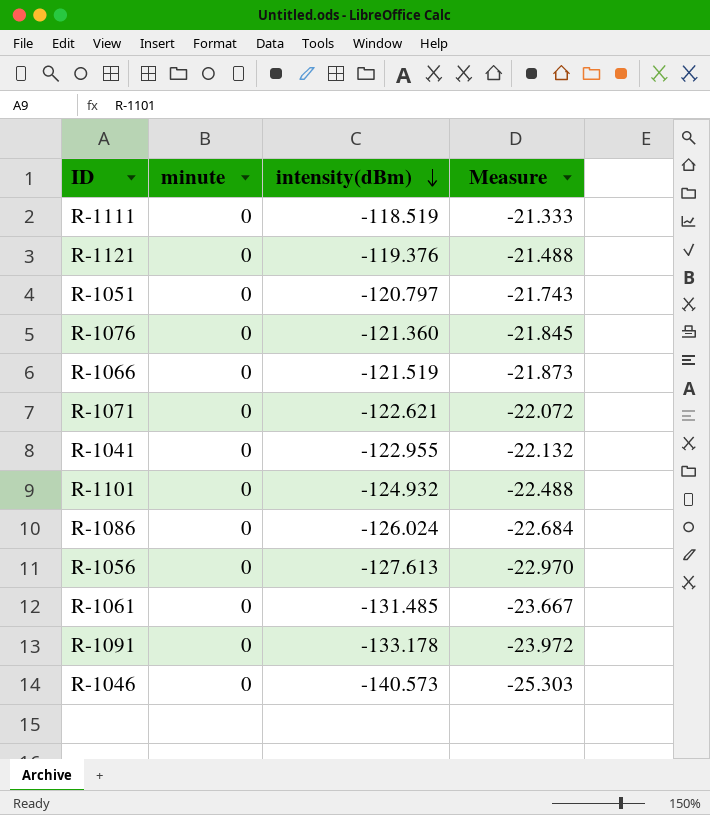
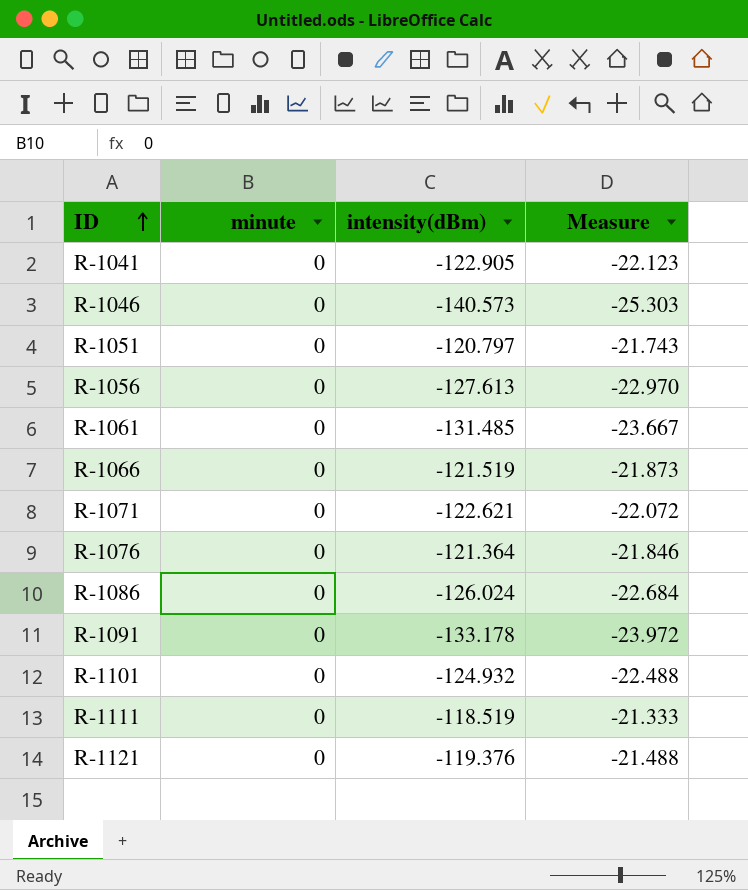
row order: intensity(dBm) descending -> ID ascending
R-1041 | intensity(dBm): -122.955 -> -122.905
R-1041 | Measure: -22.132 -> -22.123
R-1076 | intensity(dBm): -121.360 -> -121.364
R-1076 | Measure: -21.845 -> -21.846

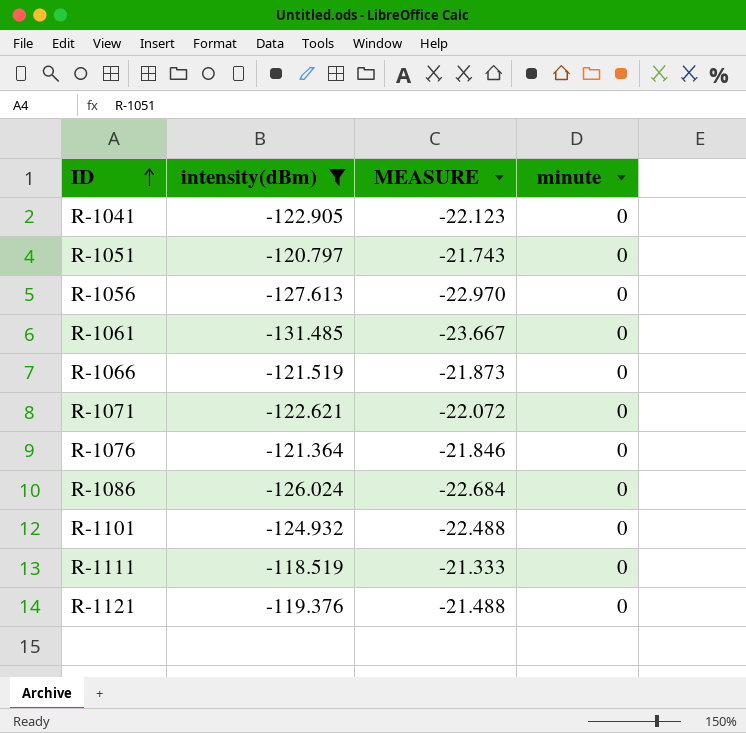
filter: none -> intensity(dBm) >= -131.485
column name: Measure -> MEASURE
column minute | position: 2 -> 4

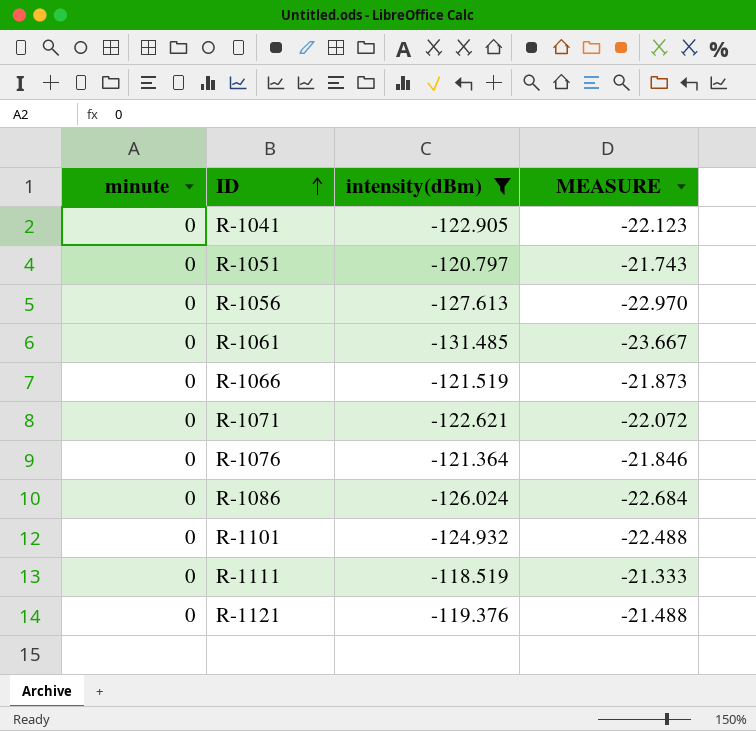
column minute | position: 4 -> 1

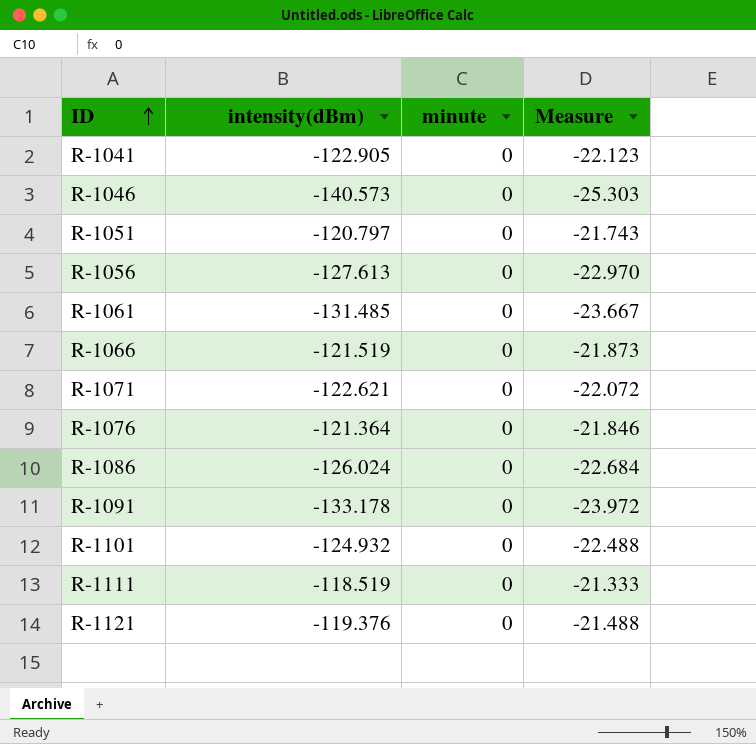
filter: intensity(dBm) >= -131.485 -> none
column minute | position: 1 -> 3
column name: MEASURE -> Measure

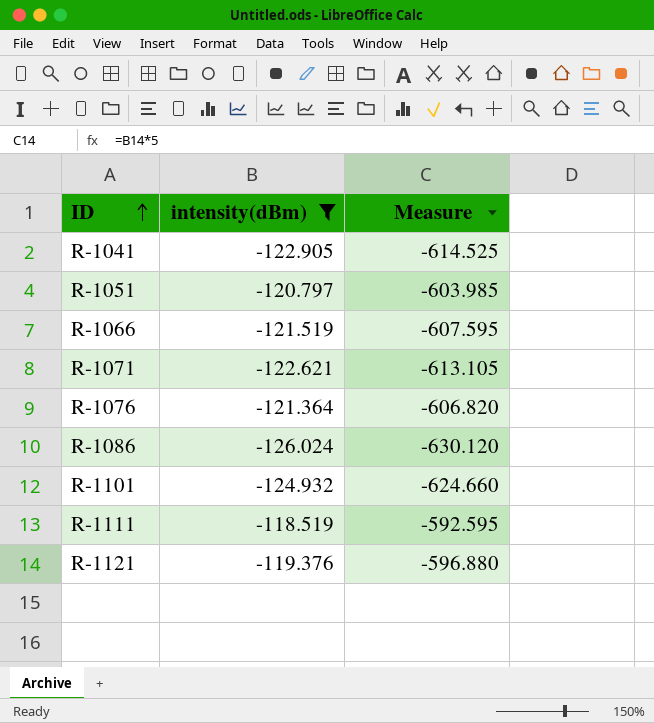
filter: none -> intensity(dBm) >= -126.024
column minute | position: 3 -> none
column Measure | formula: [intensity(dBm)] * 0.18 -> [intensity(dBm)] * 5

